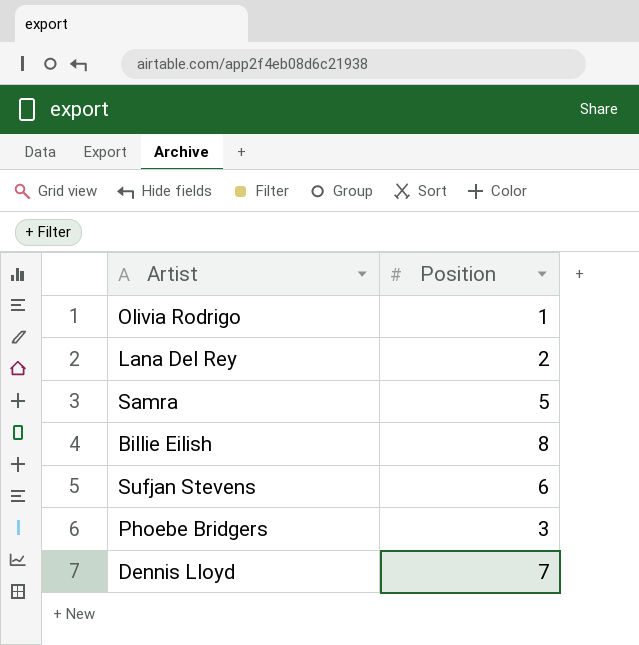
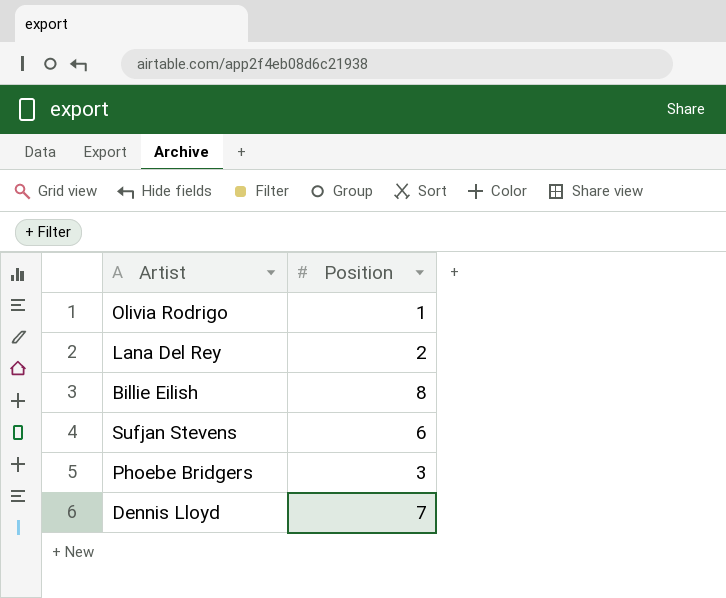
row Samra: 5 -> none

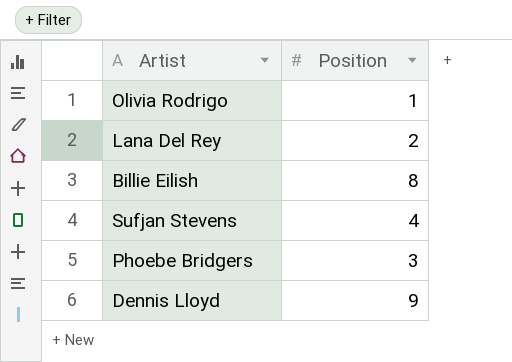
Sufjan Stevens | Position: 6 -> 4
Dennis Lloyd | Position: 7 -> 9

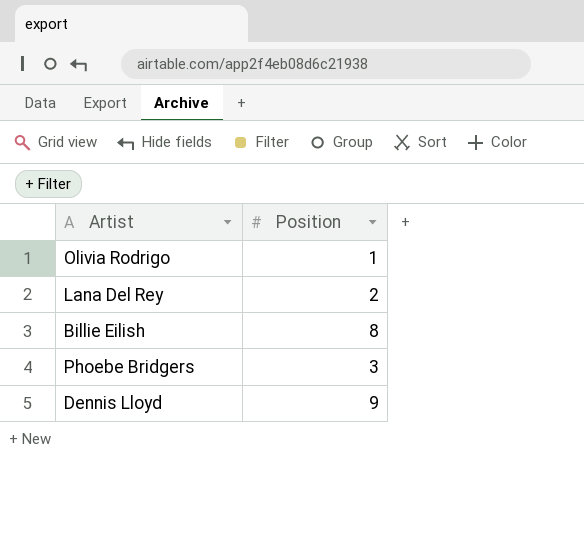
row Sufjan Stevens: 4 -> none

